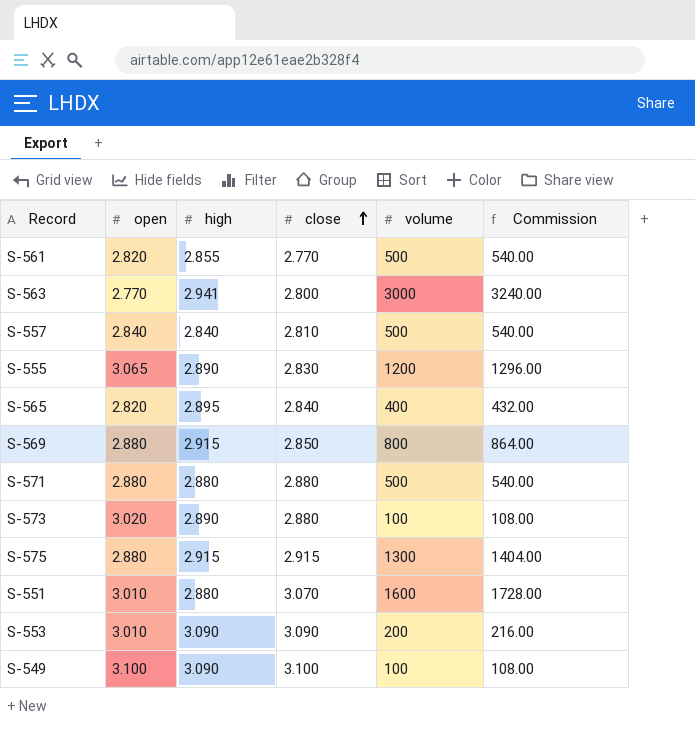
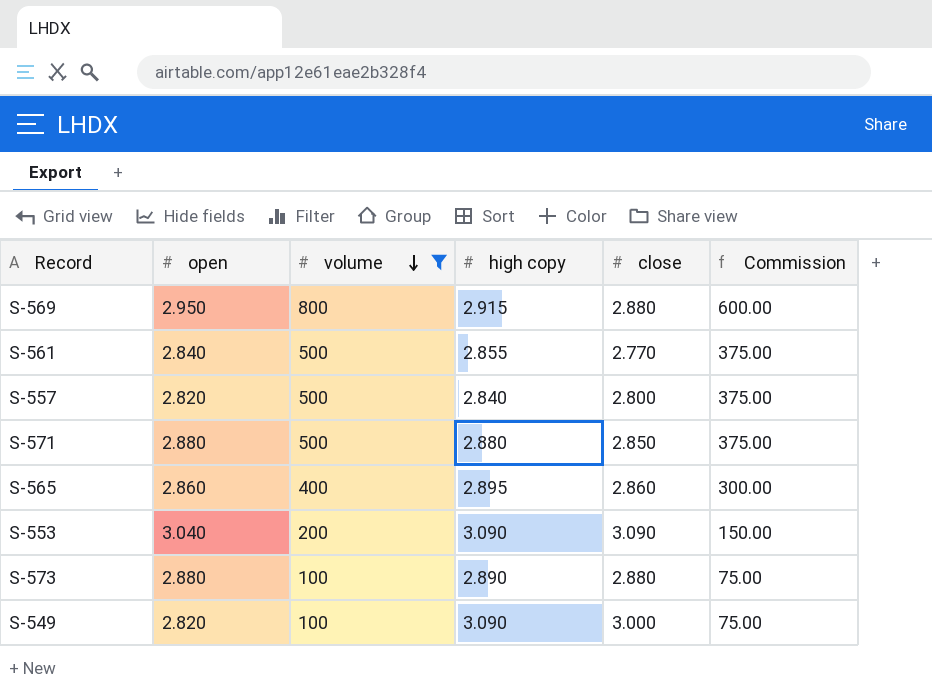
filter: none -> volume <= 800
row order: close ascending -> volume descending
column volume | position: 5 -> 3
column name: high -> high copy
column Commission | formula: [volume] * 1.08 -> [volume] * 0.75
S-569 | open: 2.880 -> 2.950
S-569 | close: 2.850 -> 2.880
S-561 | open: 2.820 -> 2.840
S-557 | open: 2.840 -> 2.820
S-557 | close: 2.810 -> 2.800
S-571 | close: 2.880 -> 2.850
S-565 | open: 2.820 -> 2.860
S-565 | close: 2.840 -> 2.860
S-553 | open: 3.010 -> 3.040
S-573 | open: 3.020 -> 2.880
S-549 | open: 3.100 -> 2.820
S-549 | close: 3.100 -> 3.000

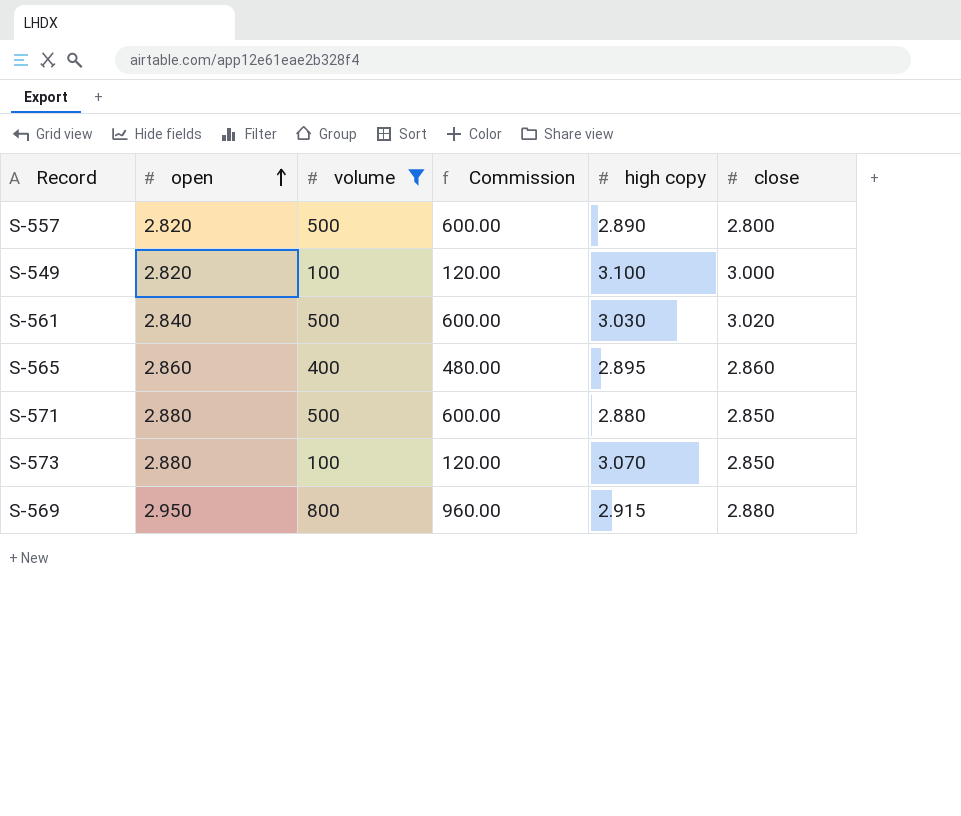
row order: volume descending -> open ascending
column Commission | formula: [volume] * 0.75 -> [volume] * 1.2
column Commission | position: 6 -> 4
row S-553: 3.040 | 200 | 3.090 | 3.090 | 150.00 -> none
S-557 | high copy: 2.840 -> 2.890
S-549 | high copy: 3.090 -> 3.100
S-561 | high copy: 2.855 -> 3.030
S-561 | close: 2.770 -> 3.020
S-573 | high copy: 2.890 -> 3.070
S-573 | close: 2.880 -> 2.850

